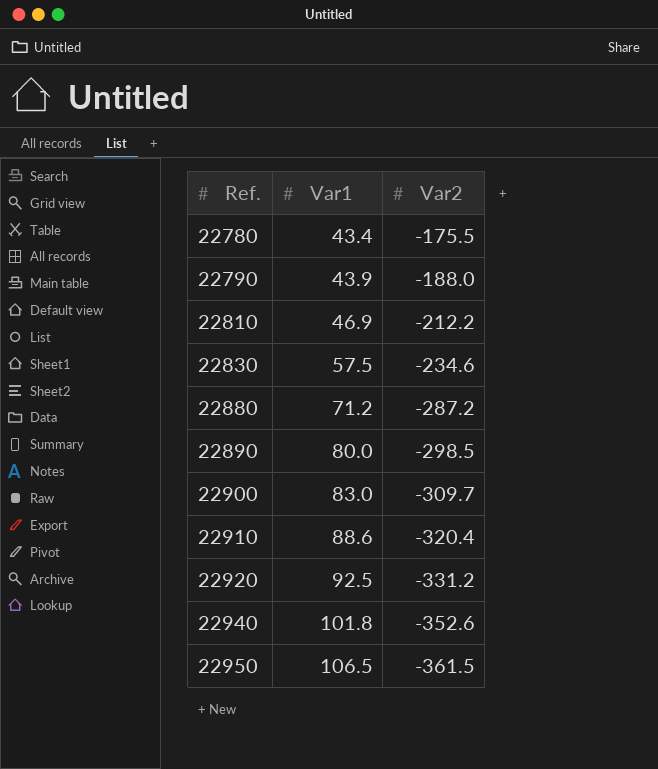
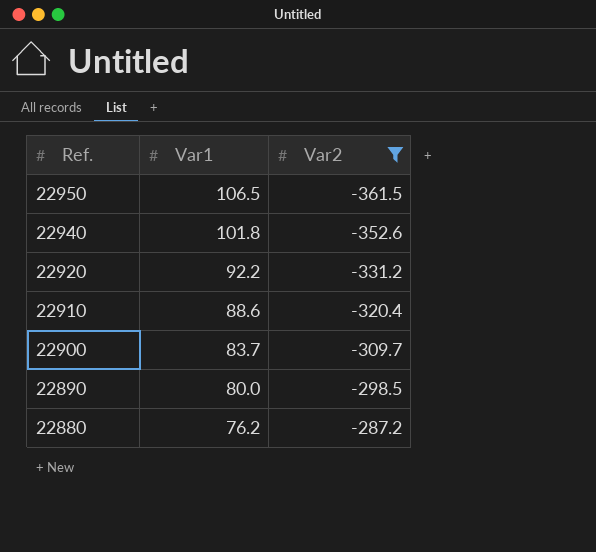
filter: none -> Var2 <= -287.2
row order: Ref. ascending -> Ref. descending
22920 | Var1: 92.5 -> 92.2
22900 | Var1: 83.0 -> 83.7
22880 | Var1: 71.2 -> 76.2

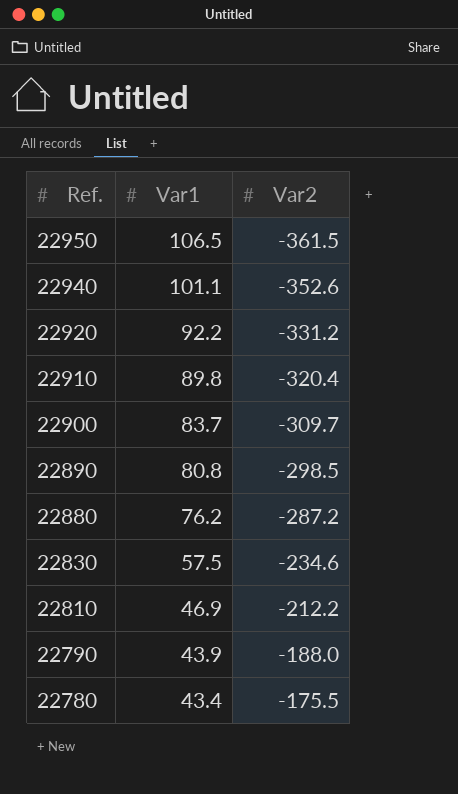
filter: Var2 <= -287.2 -> none
22940 | Var1: 101.8 -> 101.1
22910 | Var1: 88.6 -> 89.8
22890 | Var1: 80.0 -> 80.8

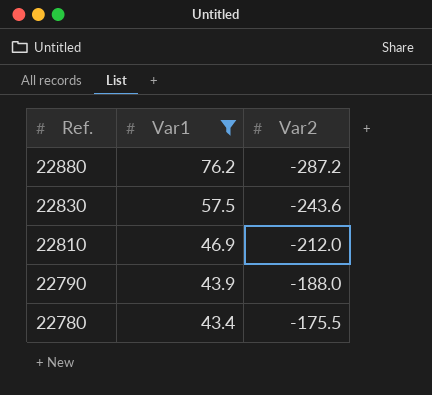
filter: none -> Var1 <= 76.2
22830 | Var2: -234.6 -> -243.6
22810 | Var2: -212.2 -> -212.0

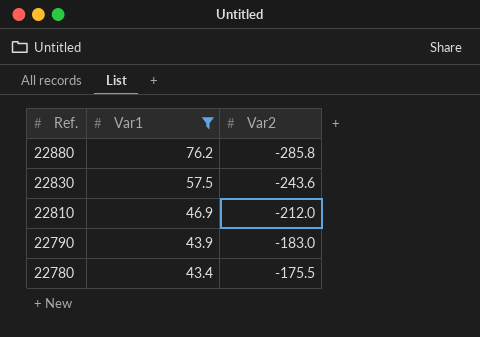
22880 | Var2: -287.2 -> -285.8
22790 | Var2: -188.0 -> -183.0

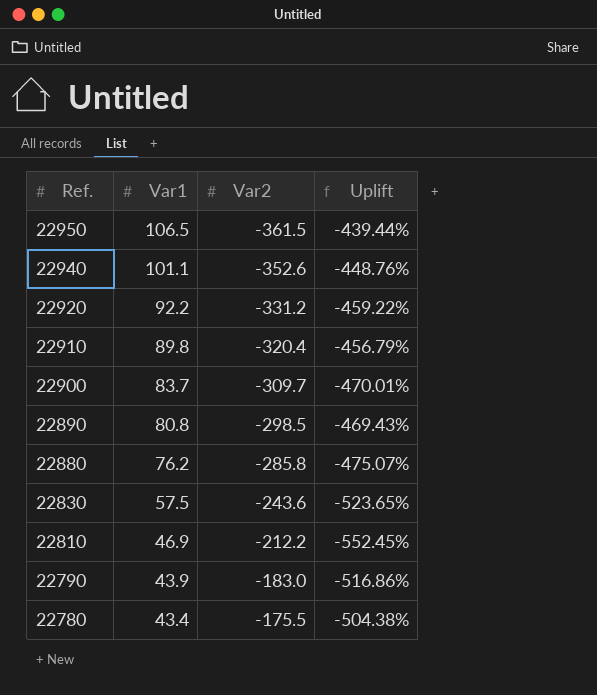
filter: Var1 <= 76.2 -> none
column Uplift | formula: none -> ([Var2] - [Var1]) / [Var1]
22810 | Var2: -212.0 -> -212.2

